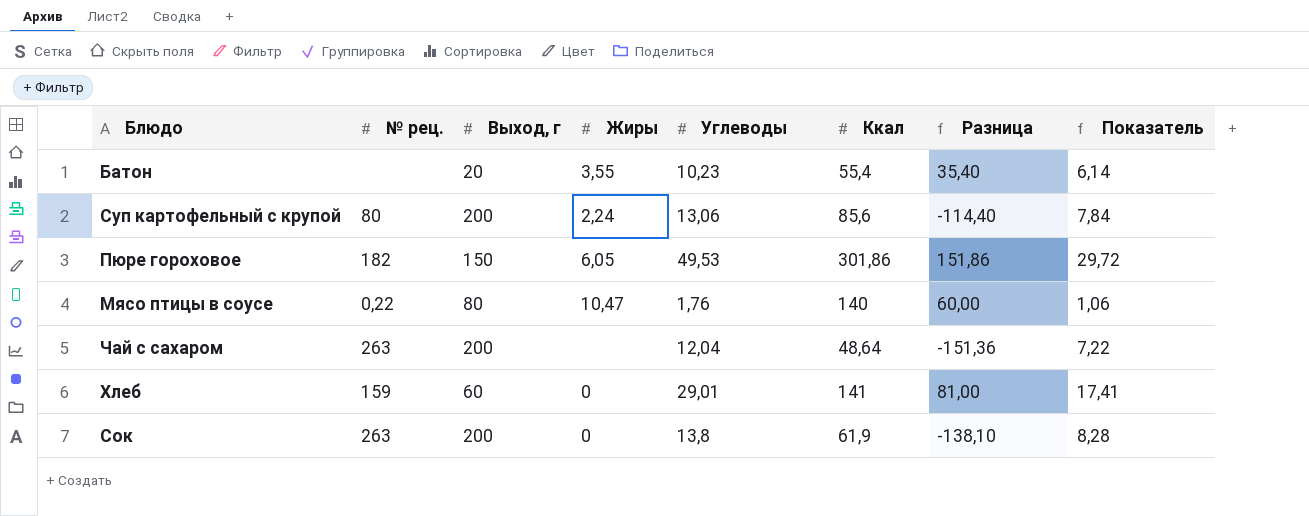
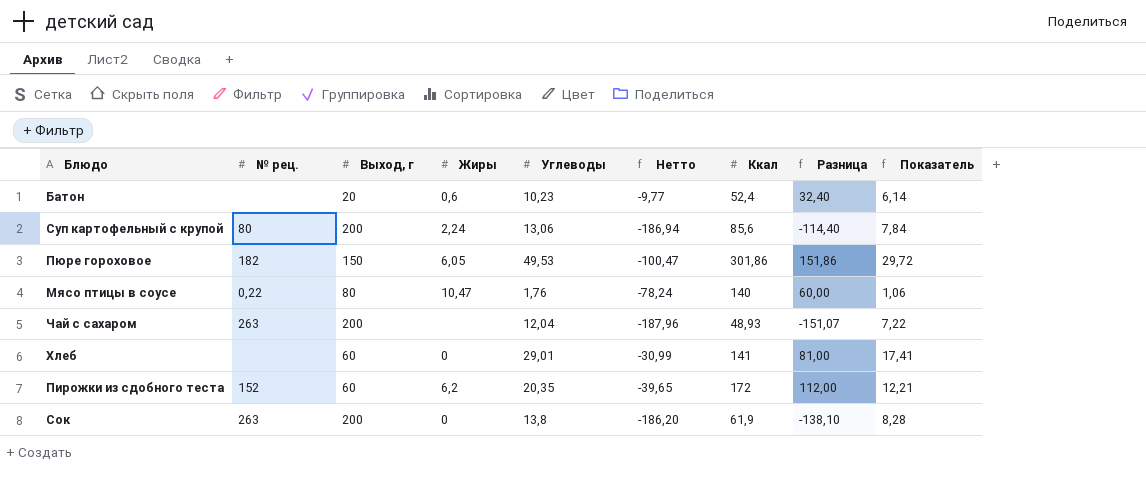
column Нетто | formula: none -> [Углеводы] - [Выход, г]
Батон | Жиры: 3,55 -> 0,6
Батон | Ккал: 55,4 -> 52,4
Батон | Разница: 35,40 -> 32,40
Чай с сахаром | Ккал: 48,64 -> 48,93
Чай с сахаром | Разница: -151,36 -> -151,07
Хлеб | № рец.: 159 -> none
row Пирожки из сдобного теста: none -> 152 | 60 | 6,2 | 20,35 | -39,65 | 172 | 112,00 | 12,21

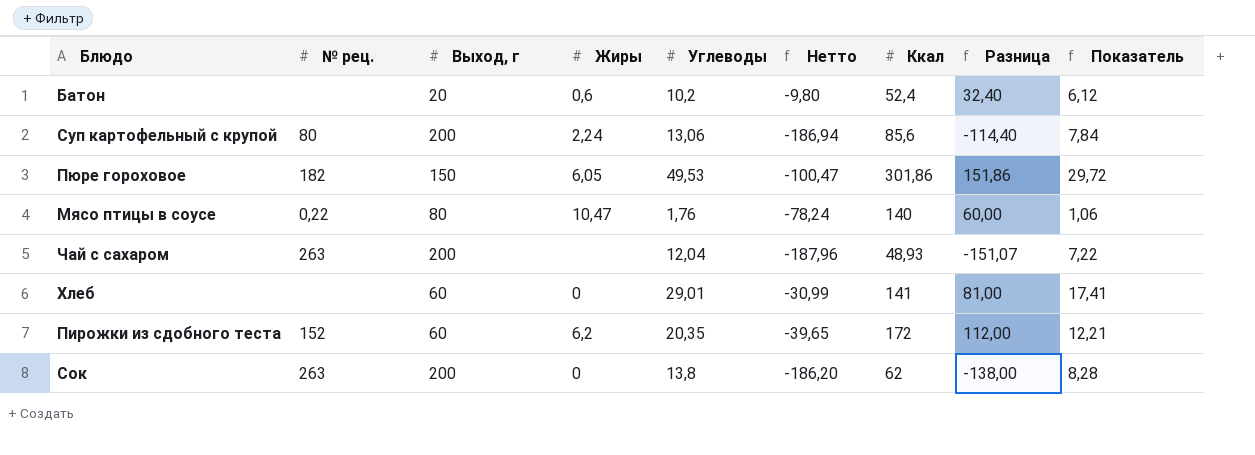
Батон | Углеводы: 10,23 -> 10,2
Батон | Нетто: -9,77 -> -9,80
Батон | Показатель: 6,14 -> 6,12
Сок | Ккал: 61,9 -> 62
Сок | Разница: -138,10 -> -138,00

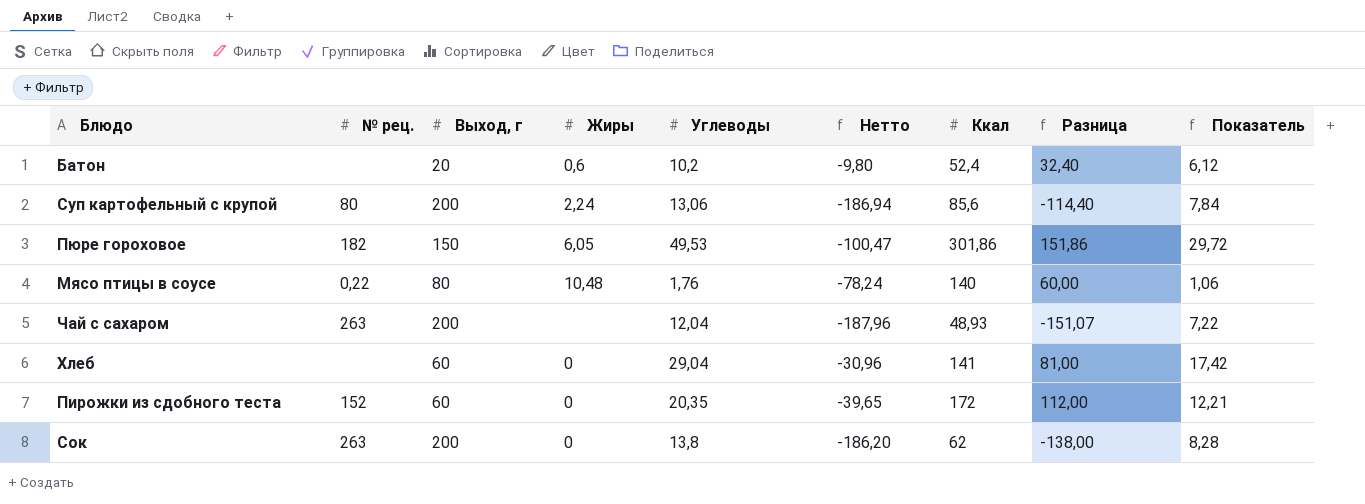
Мясо птицы в соусе | Жиры: 10,47 -> 10,48
Хлеб | Углеводы: 29,01 -> 29,04
Хлеб | Нетто: -30,99 -> -30,96
Хлеб | Показатель: 17,41 -> 17,42
Пирожки из сдобного теста | Жиры: 6,2 -> 0

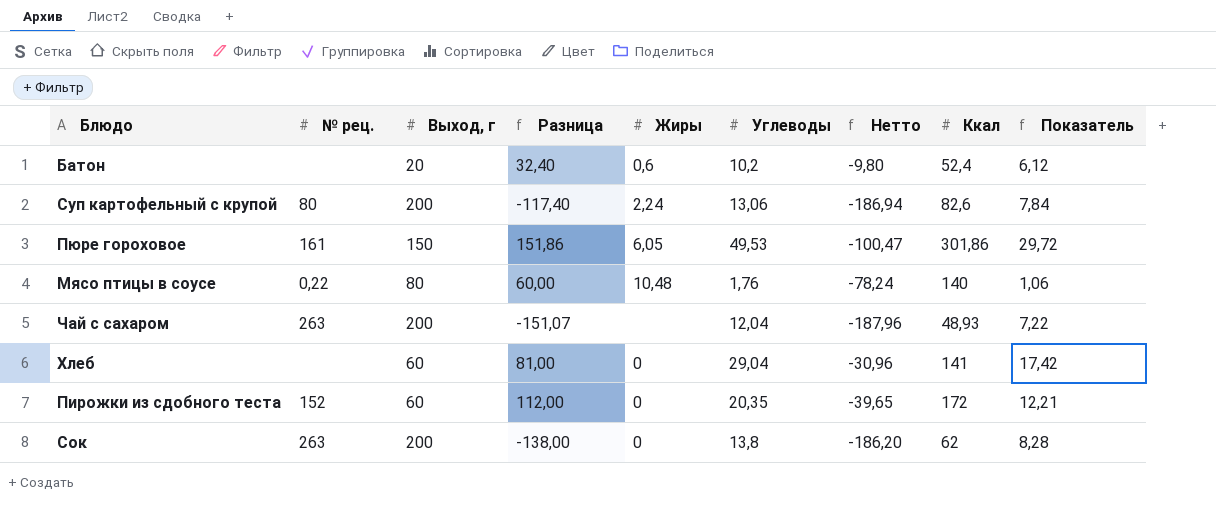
column Разница | position: 8 -> 4
Суп картофельный с крупой | Разница: -114,40 -> -117,40
Суп картофельный с крупой | Ккал: 85,6 -> 82,6
Пюре гороховое | № рец.: 182 -> 161

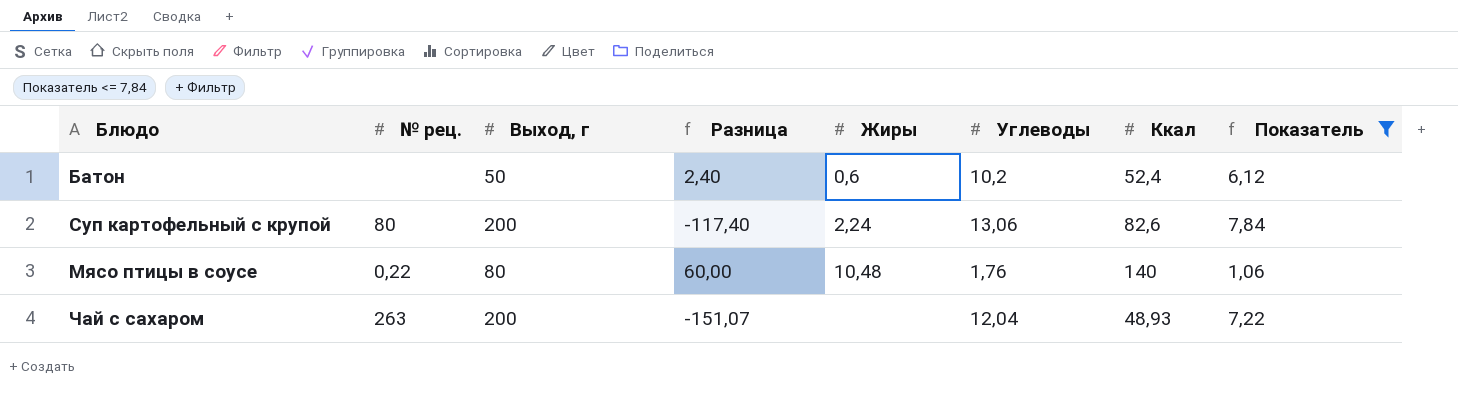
filter: none -> Показатель <= 7,84
column Нетто | formula: [Углеводы] - [Выход, г] -> none
Батон | Выход, г: 20 -> 50
Батон | Разница: 32,40 -> 2,40

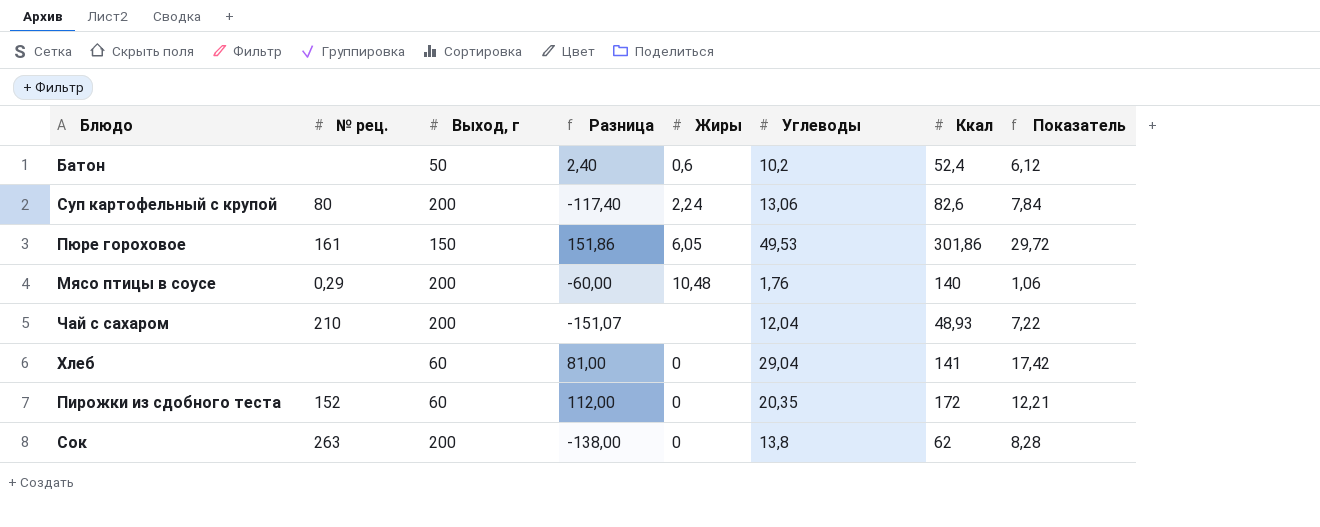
filter: Показатель <= 7,84 -> none
Мясо птицы в соусе | № рец.: 0,22 -> 0,29
Мясо птицы в соусе | Выход, г: 80 -> 200
Мясо птицы в соусе | Разница: 60,00 -> -60,00
Чай с сахаром | № рец.: 263 -> 210

